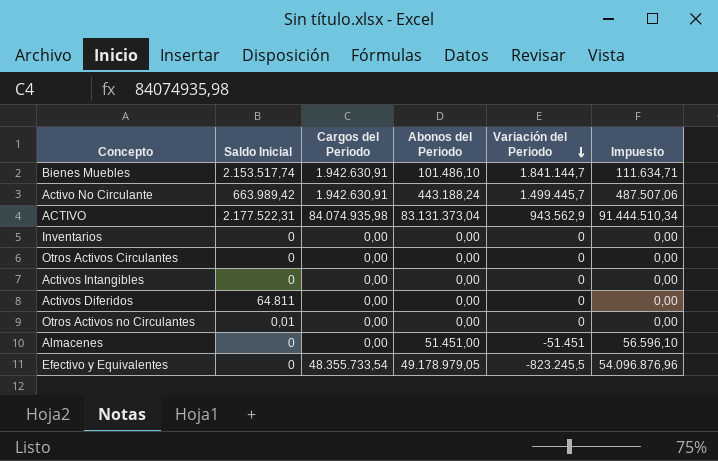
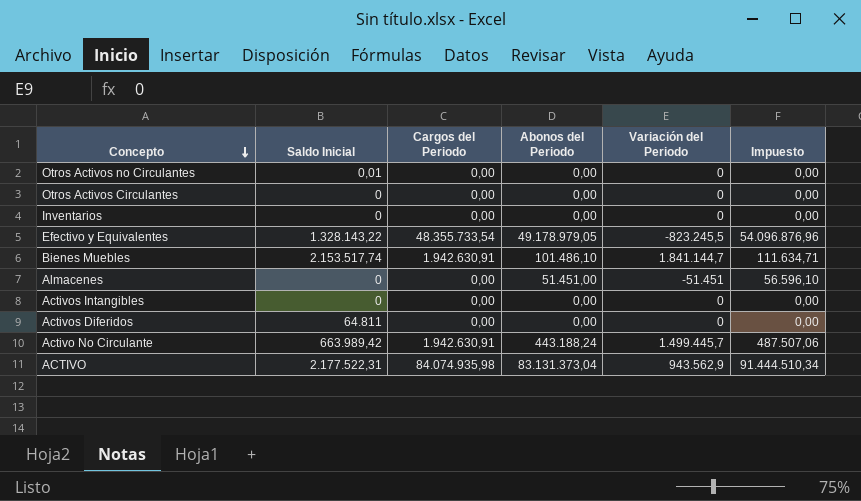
row order: Variación del Periodo descending -> Concepto descending
Efectivo y Equivalentes | Saldo Inicial: 0 -> 1.328.143,22

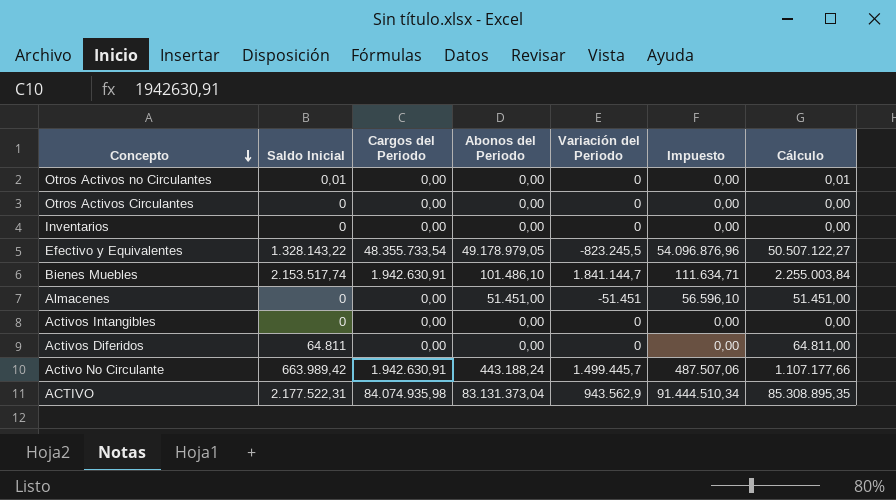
column Cálculo | formula: none -> [Saldo Inicial] + [Abonos del Periodo]

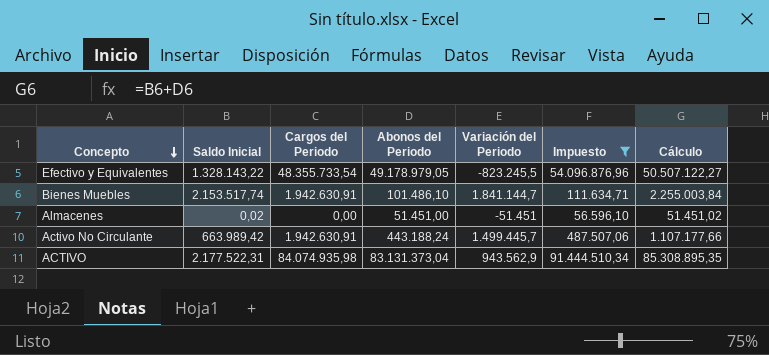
filter: none -> Impuesto != 0,00
Almacenes | Saldo Inicial: 0 -> 0,02
Almacenes | Cálculo: 51.451,00 -> 51.451,02

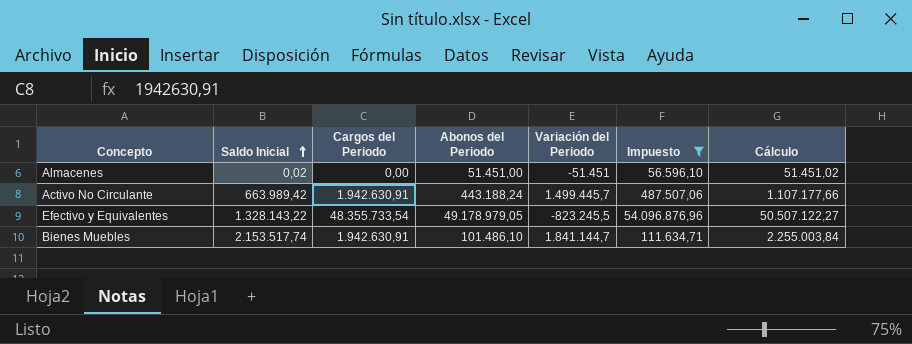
row order: Concepto descending -> Saldo Inicial ascending
row ACTIVO: 2.177.522,31 | 84.074.935,98 | 83.131.373,04 | 943.562,9 | 91.444.510,34 | 85.308.895,35 -> none

